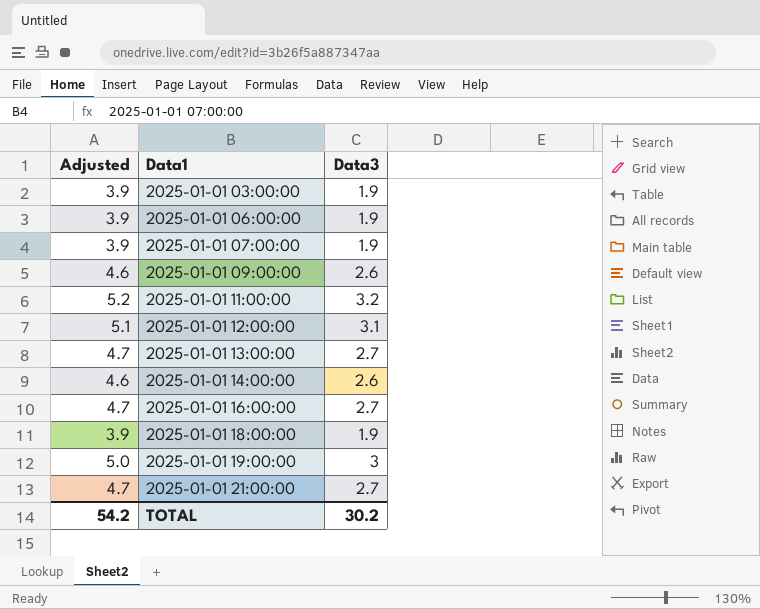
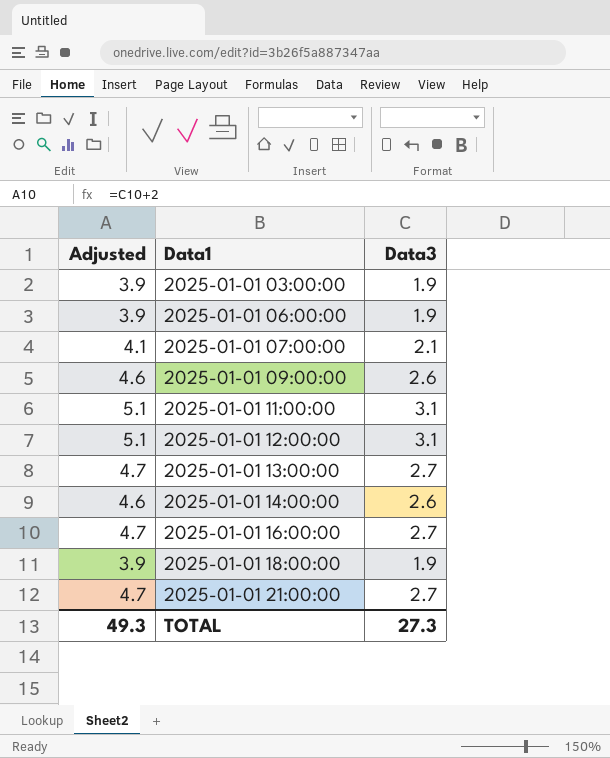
row 2025-01-01 19:00:00: 5.0 | 3 -> none
2025-01-01 07:00:00 | Adjusted: 3.9 -> 4.1
2025-01-01 07:00:00 | Data3: 1.9 -> 2.1
2025-01-01 11:00:00 | Adjusted: 5.2 -> 5.1
2025-01-01 11:00:00 | Data3: 3.2 -> 3.1
TOTAL | Adjusted: 54.2 -> 49.3
TOTAL | Data3: 30.2 -> 27.3

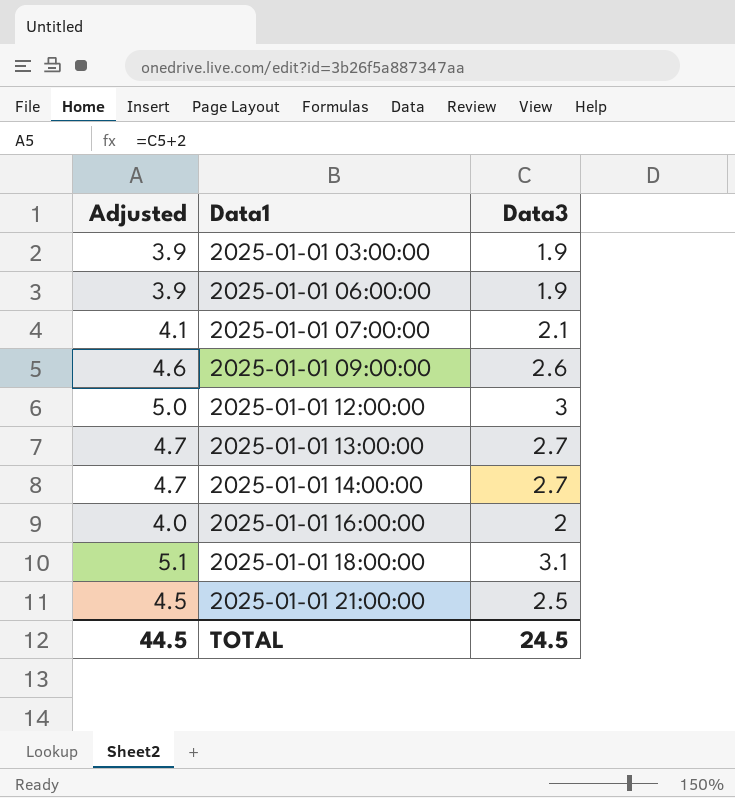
row 2025-01-01 11:00:00: 5.1 | 3.1 -> none
2025-01-01 12:00:00 | Adjusted: 5.1 -> 5.0
2025-01-01 12:00:00 | Data3: 3.1 -> 3
2025-01-01 14:00:00 | Adjusted: 4.6 -> 4.7
2025-01-01 14:00:00 | Data3: 2.6 -> 2.7
2025-01-01 16:00:00 | Adjusted: 4.7 -> 4.0
2025-01-01 16:00:00 | Data3: 2.7 -> 2
2025-01-01 18:00:00 | Adjusted: 3.9 -> 5.1
2025-01-01 18:00:00 | Data3: 1.9 -> 3.1
2025-01-01 21:00:00 | Adjusted: 4.7 -> 4.5
2025-01-01 21:00:00 | Data3: 2.7 -> 2.5
TOTAL | Adjusted: 49.3 -> 44.5
TOTAL | Data3: 27.3 -> 24.5

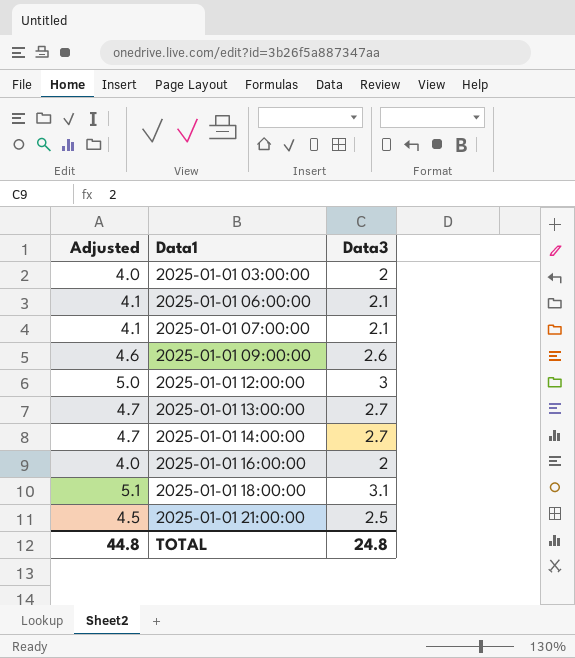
2025-01-01 03:00:00 | Adjusted: 3.9 -> 4.0
2025-01-01 03:00:00 | Data3: 1.9 -> 2
2025-01-01 06:00:00 | Adjusted: 3.9 -> 4.1
2025-01-01 06:00:00 | Data3: 1.9 -> 2.1
TOTAL | Adjusted: 44.5 -> 44.8
TOTAL | Data3: 24.5 -> 24.8

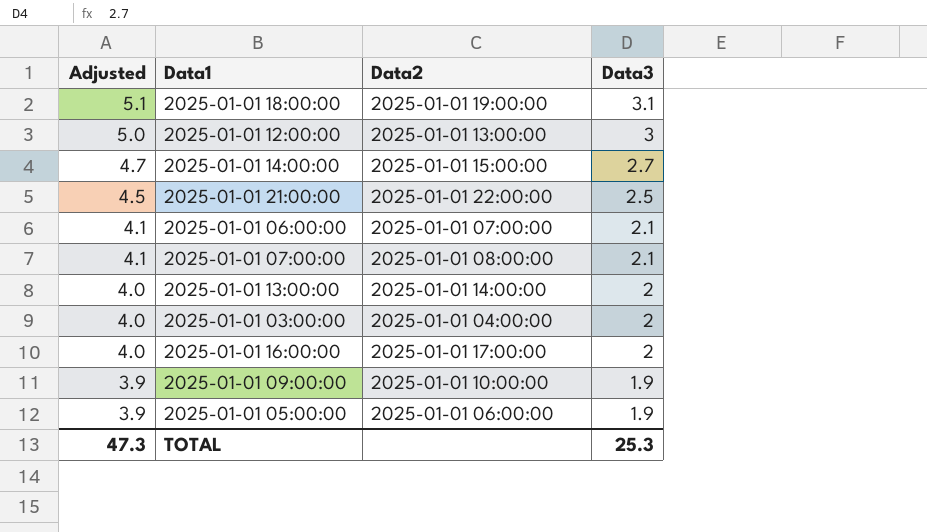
row order: Data1 ascending -> Adjusted descending
column Data2 | position: none -> 3
2025-01-01 13:00:00 | Adjusted: 4.7 -> 4.0
2025-01-01 13:00:00 | Data3: 2.7 -> 2
2025-01-01 09:00:00 | Adjusted: 4.6 -> 3.9
2025-01-01 09:00:00 | Data3: 2.6 -> 1.9
row 2025-01-01 05:00:00: none -> 3.9 | 2025-01-01 06:00:00 | 1.9
TOTAL | Adjusted: 44.8 -> 47.3
TOTAL | Data3: 24.8 -> 25.3

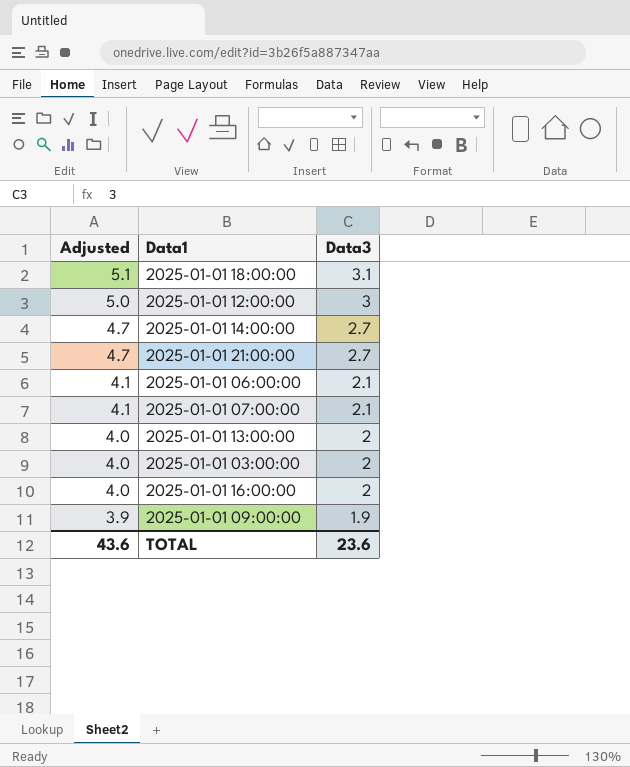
column Data2 | position: 3 -> none
row 2025-01-01 05:00:00: 3.9 | 2025-01-01 06:00:00 | 1.9 -> none
2025-01-01 21:00:00 | Adjusted: 4.5 -> 4.7
2025-01-01 21:00:00 | Data3: 2.5 -> 2.7
TOTAL | Adjusted: 47.3 -> 43.6
TOTAL | Data3: 25.3 -> 23.6

